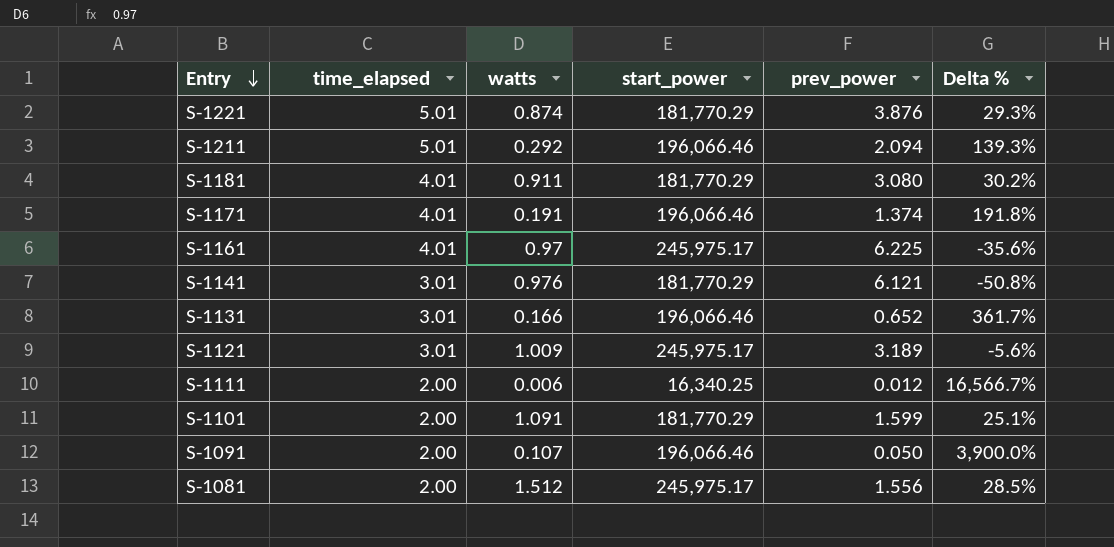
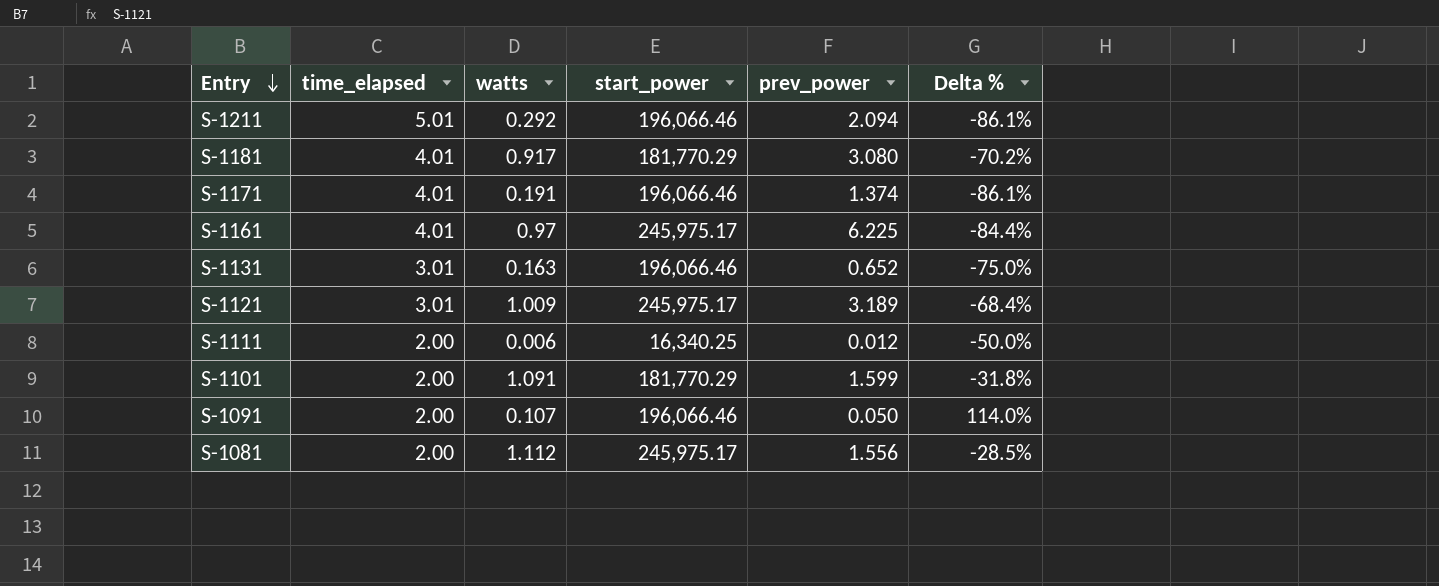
column Delta % | formula: ([time_elapsed] - [prev_power]) / [prev_power] -> ([watts] - [prev_power]) / [prev_power]
row S-1221: 5.01 | 0.874 | 181,770.29 | 3.876 | 29.3% -> none
row S-1141: 3.01 | 0.976 | 181,770.29 | 6.121 | -50.8% -> none
S-1181 | watts: 0.911 -> 0.917
S-1131 | watts: 0.166 -> 0.163
S-1081 | watts: 1.512 -> 1.112

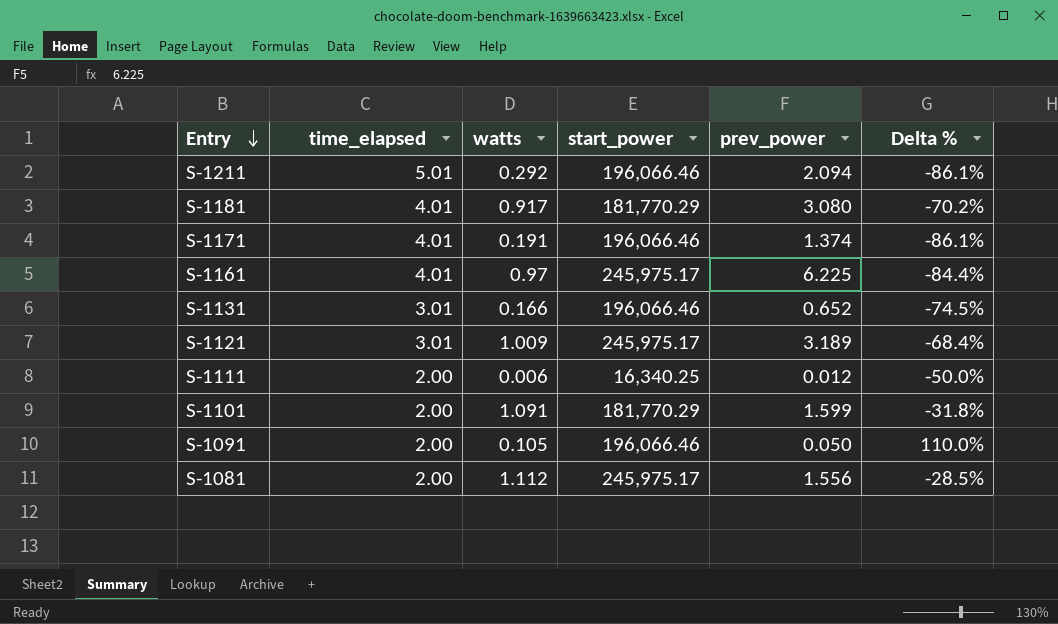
S-1131 | watts: 0.163 -> 0.166
S-1131 | Delta %: -75.0% -> -74.5%
S-1091 | watts: 0.107 -> 0.105
S-1091 | Delta %: 114.0% -> 110.0%

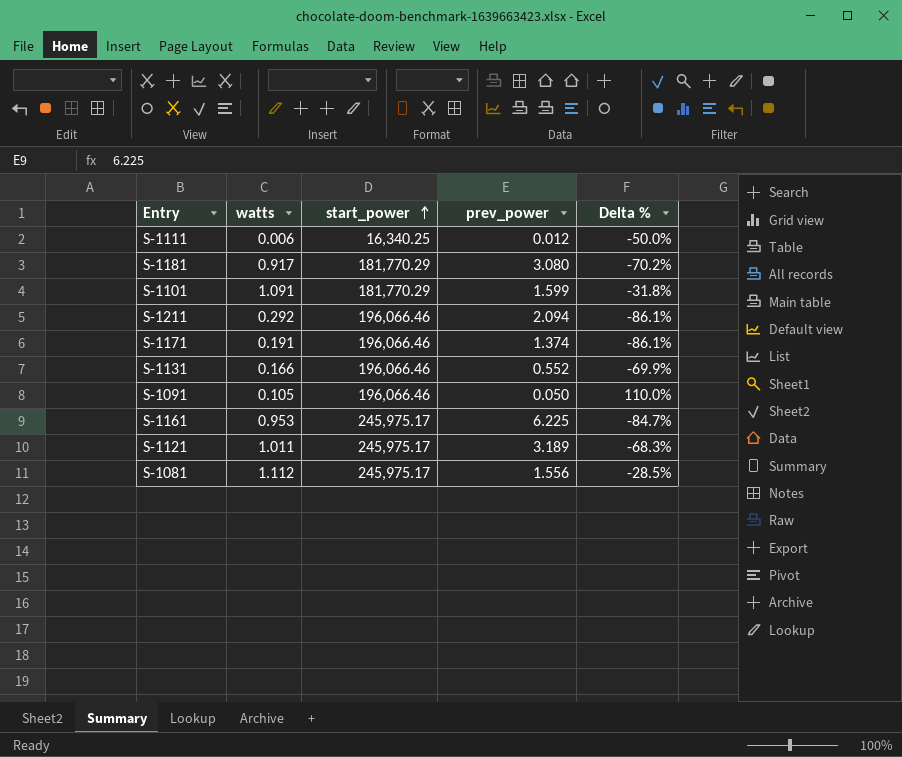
row order: Entry descending -> start_power ascending
column time_elapsed | position: 2 -> none
S-1131 | prev_power: 0.652 -> 0.552
S-1131 | Delta %: -74.5% -> -69.9%
S-1161 | watts: 0.97 -> 0.953
S-1161 | Delta %: -84.4% -> -84.7%
S-1121 | watts: 1.009 -> 1.011
S-1121 | Delta %: -68.4% -> -68.3%

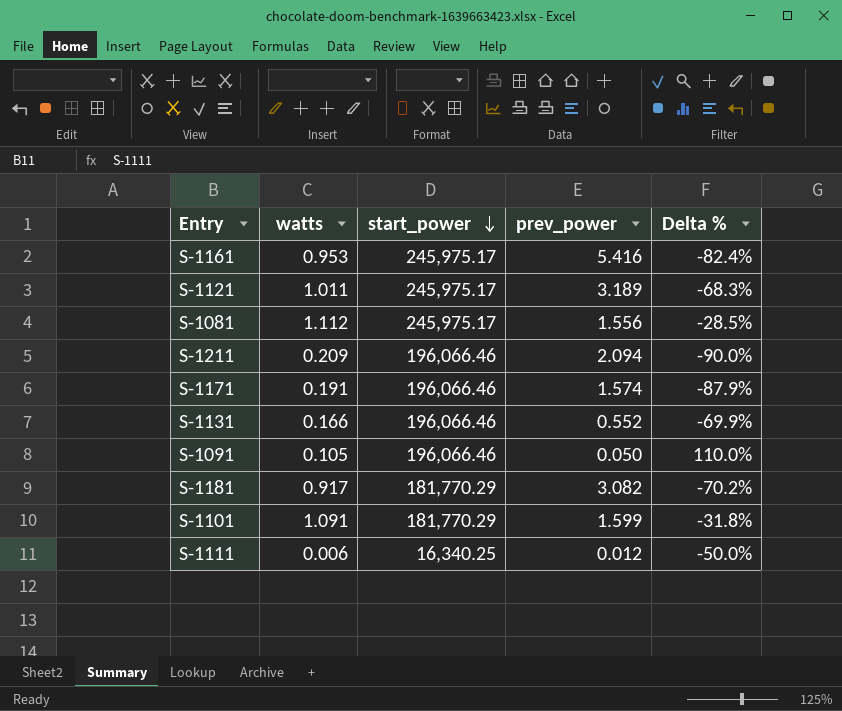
row order: start_power ascending -> start_power descending
S-1161 | prev_power: 6.225 -> 5.416
S-1161 | Delta %: -84.7% -> -82.4%
S-1211 | watts: 0.292 -> 0.209
S-1211 | Delta %: -86.1% -> -90.0%
S-1171 | prev_power: 1.374 -> 1.574
S-1171 | Delta %: -86.1% -> -87.9%
S-1181 | prev_power: 3.080 -> 3.082

